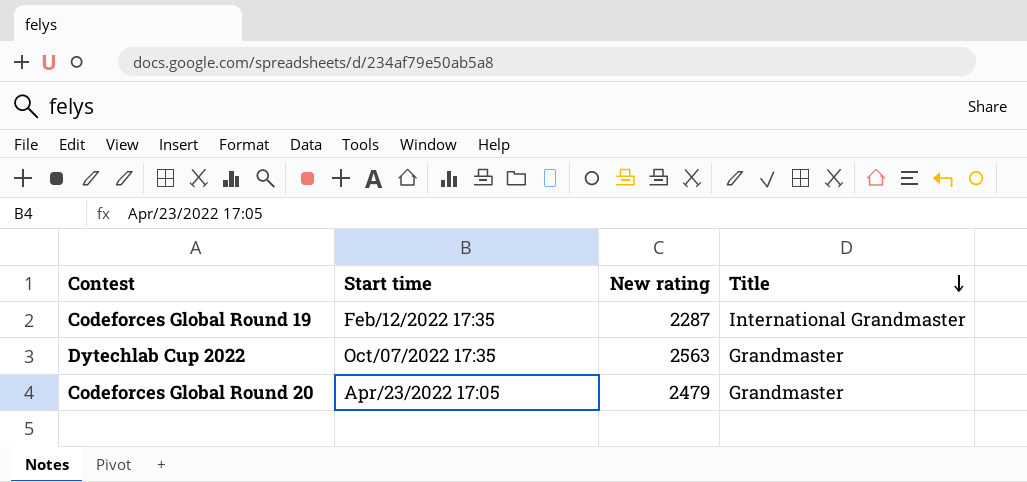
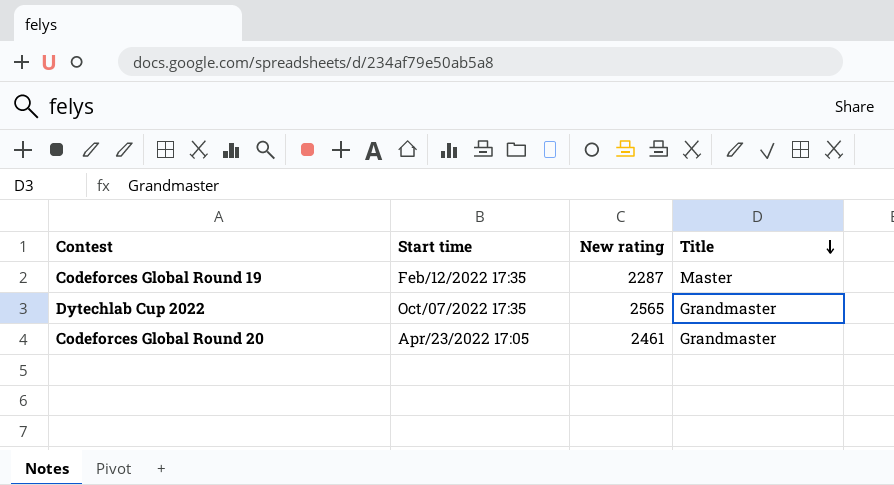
Codeforces Global Round 19 | Title: International Grandmaster -> Master
Dytechlab Cup 2022 | New rating: 2563 -> 2565
Codeforces Global Round 20 | New rating: 2479 -> 2461

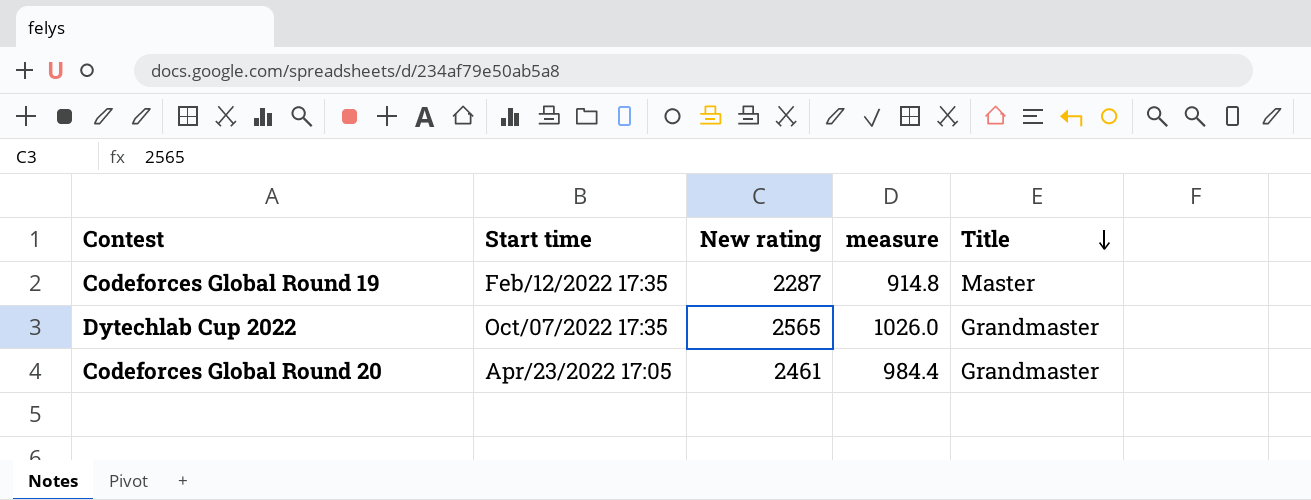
column measure | formula: none -> [New rating] * 0.4

